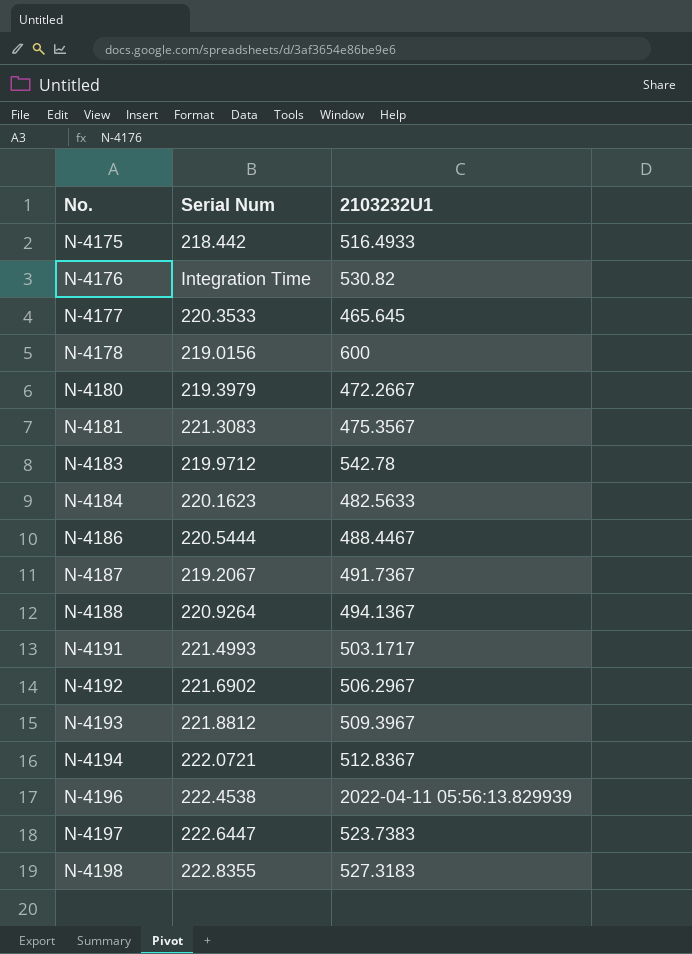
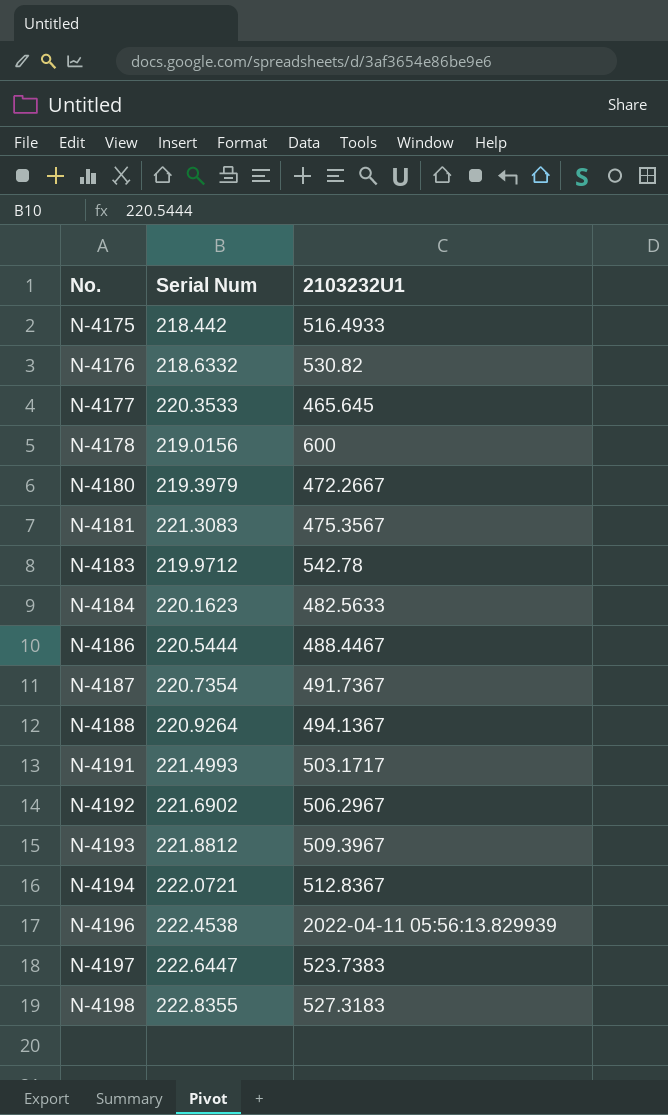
N-4176 | Serial Num: Integration Time -> 218.6332
N-4187 | Serial Num: 219.2067 -> 220.7354

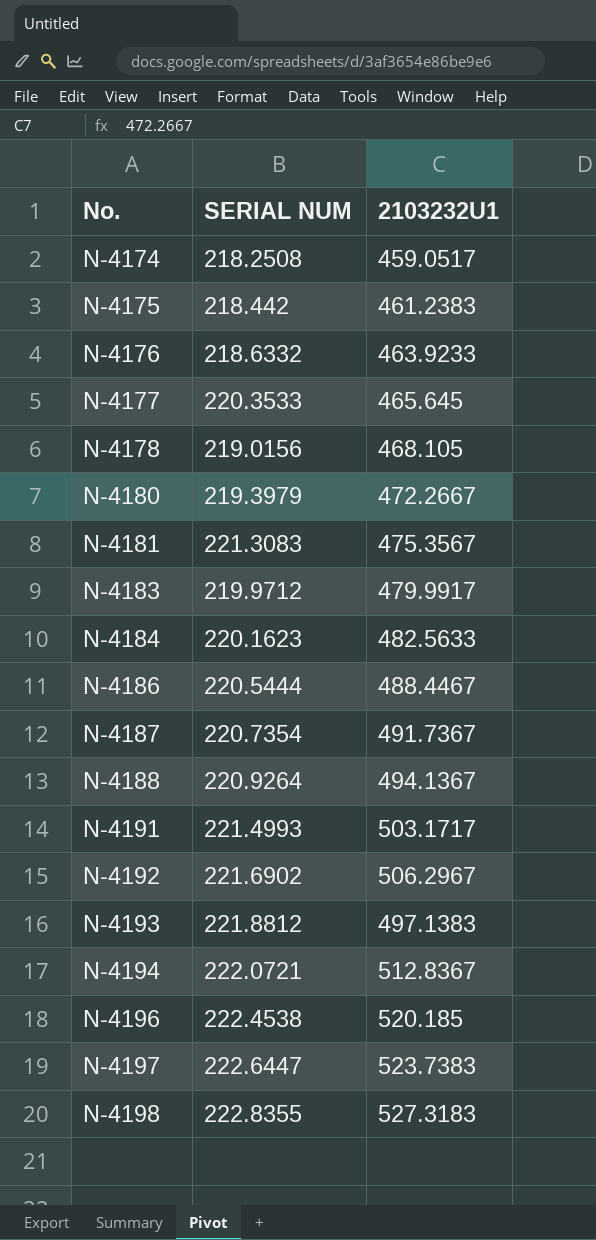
column name: Serial Num -> SERIAL NUM
row N-4174: none -> 218.2508 | 459.0517
N-4175 | 2103232U1: 516.4933 -> 461.2383
N-4176 | 2103232U1: 530.82 -> 463.9233
N-4178 | 2103232U1: 600 -> 468.105
N-4183 | 2103232U1: 542.78 -> 479.9917
N-4193 | 2103232U1: 509.3967 -> 497.1383
N-4196 | 2103232U1: 2022-04-11 05:56:13.829939 -> 520.185

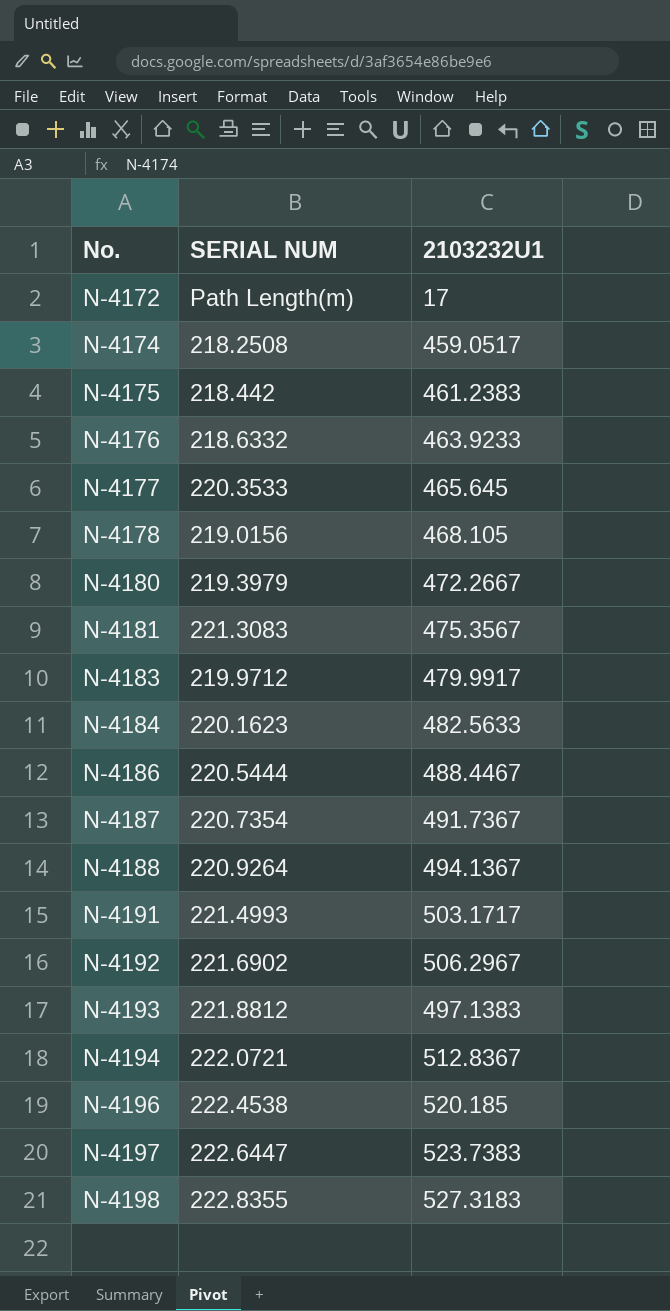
row N-4172: none -> Path Length(m) | 17

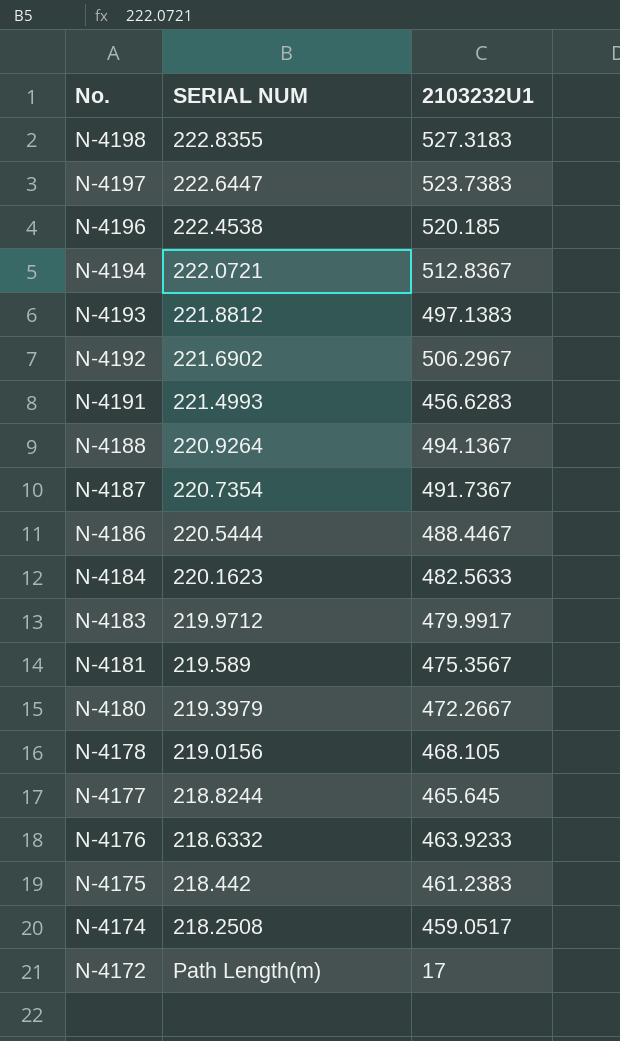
row order: No. ascending -> No. descending
N-4191 | 2103232U1: 503.1717 -> 456.6283
N-4181 | SERIAL NUM: 221.3083 -> 219.589
N-4177 | SERIAL NUM: 220.3533 -> 218.8244

